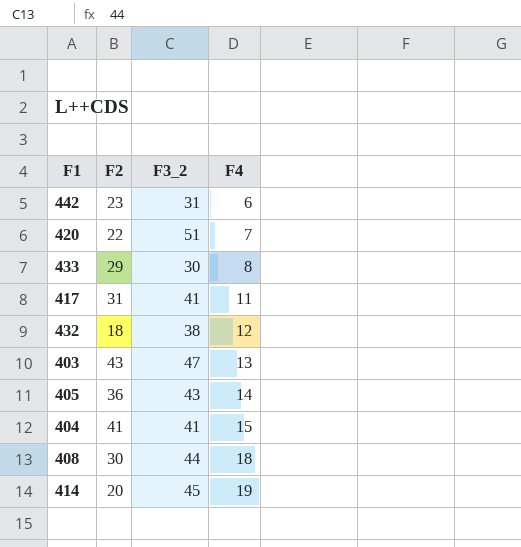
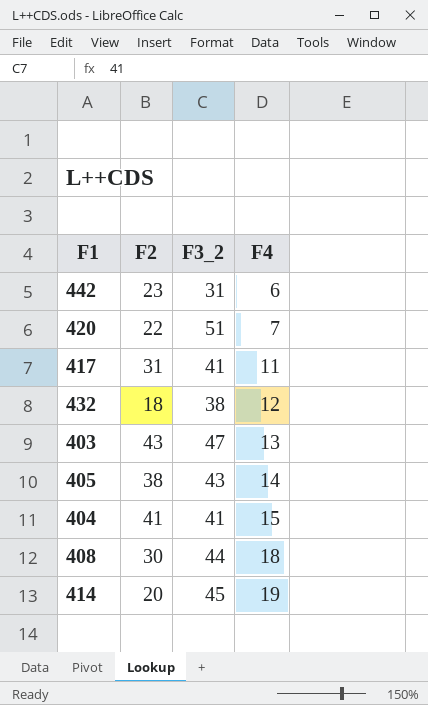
row 433: 29 | 30 | 8 -> none
405 | F2: 36 -> 38

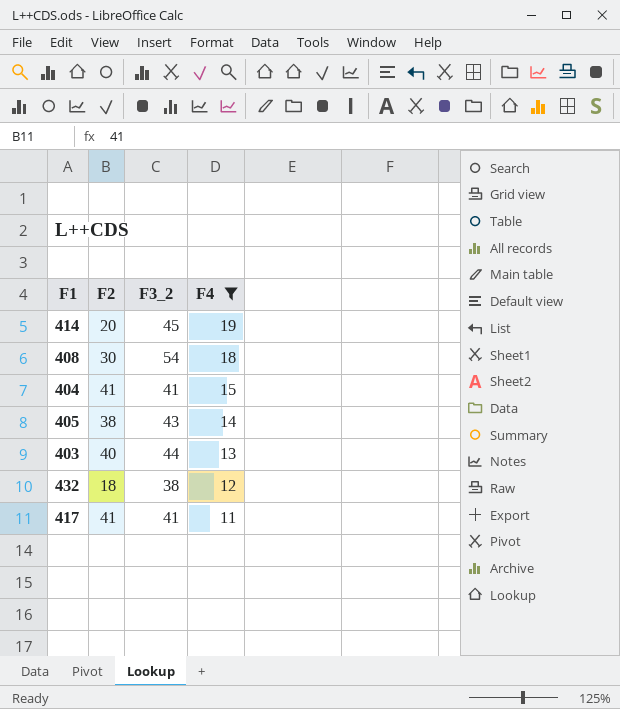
filter: none -> F4 >= 11
row order: F4 ascending -> F4 descending
408 | F3_2: 44 -> 54
403 | F2: 43 -> 40
403 | F3_2: 47 -> 44
417 | F2: 31 -> 41

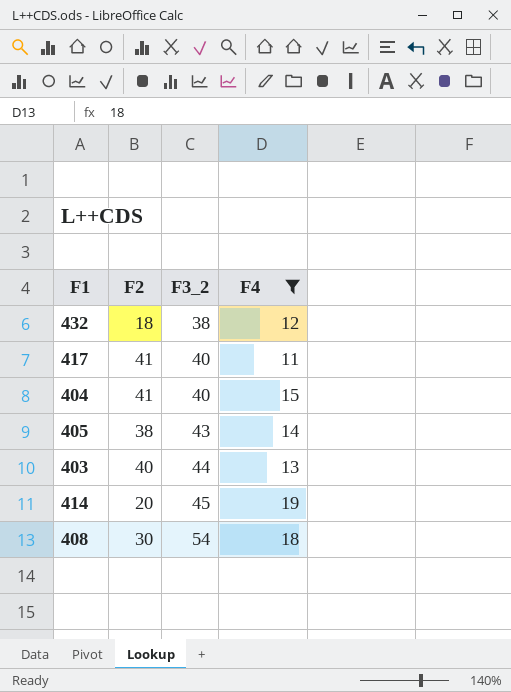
row order: F4 descending -> F3_2 ascending
417 | F3_2: 41 -> 40
404 | F3_2: 41 -> 40

